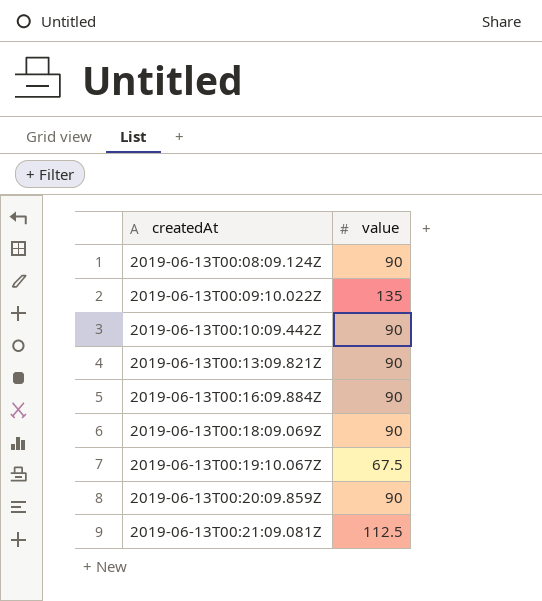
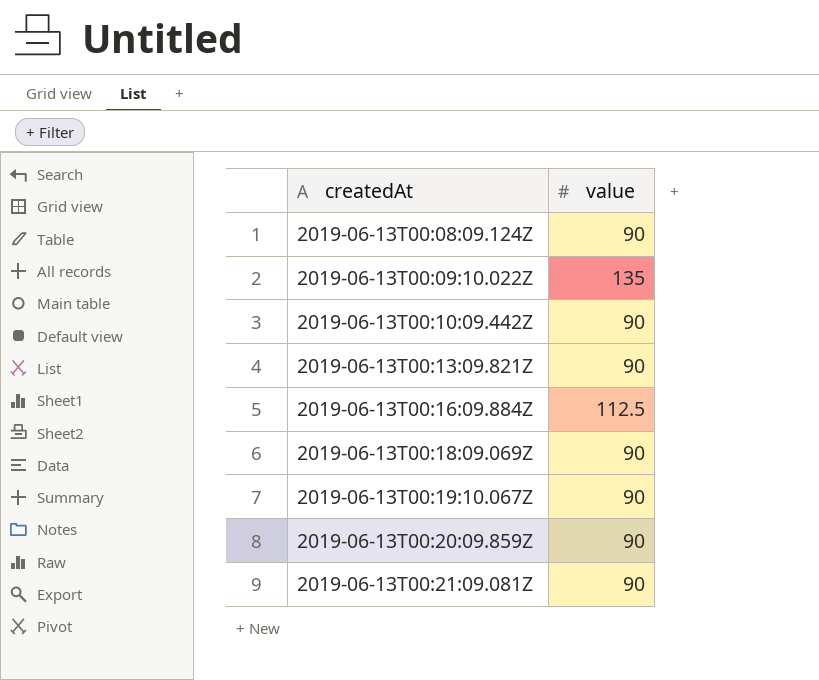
2019-06-13T00:16:09.884Z | value: 90 -> 112.5
2019-06-13T00:19:10.067Z | value: 67.5 -> 90
2019-06-13T00:21:09.081Z | value: 112.5 -> 90

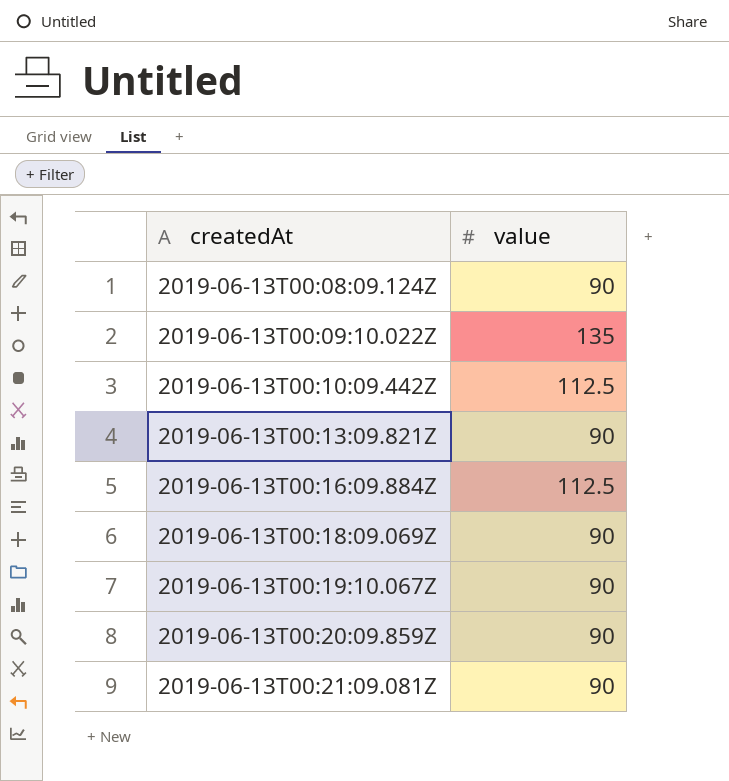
2019-06-13T00:10:09.442Z | value: 90 -> 112.5

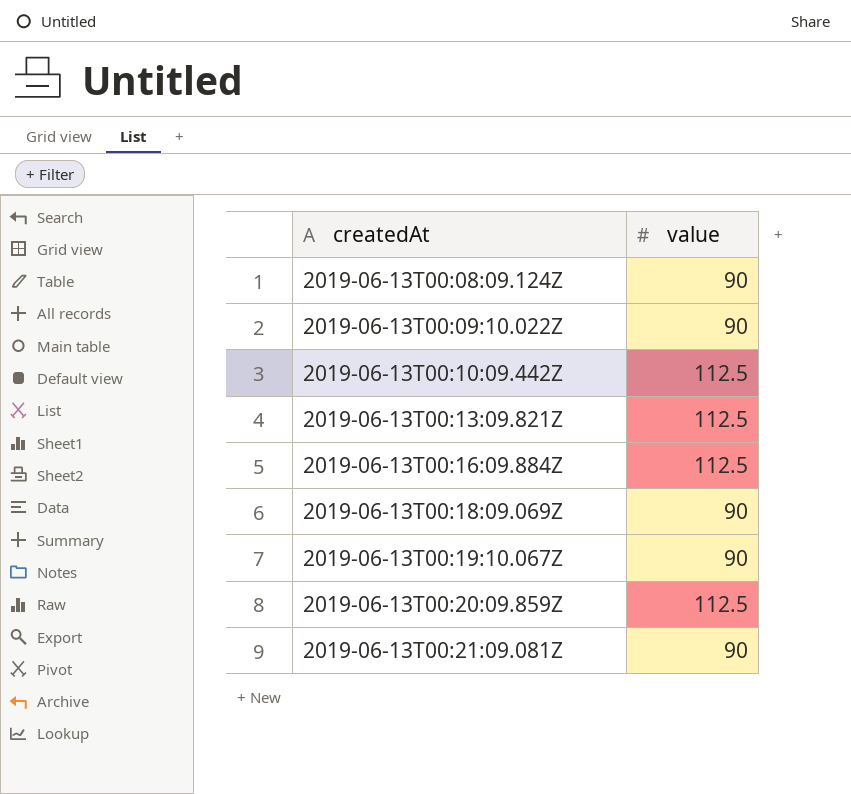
2019-06-13T00:09:10.022Z | value: 135 -> 90
2019-06-13T00:13:09.821Z | value: 90 -> 112.5
2019-06-13T00:20:09.859Z | value: 90 -> 112.5

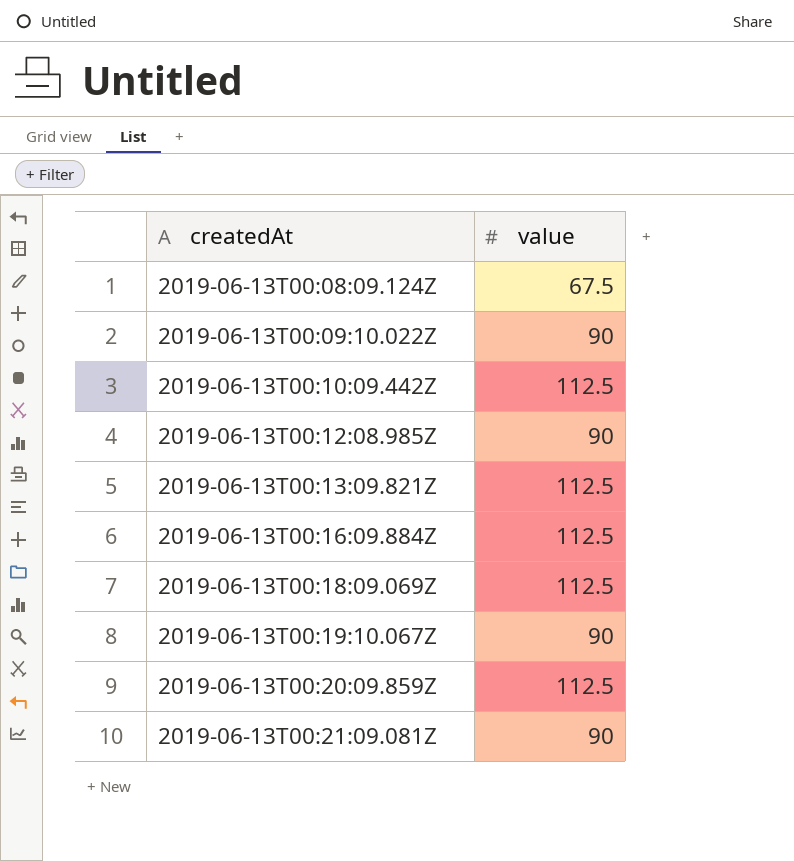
2019-06-13T00:08:09.124Z | value: 90 -> 67.5
row 2019-06-13T00:12:08.985Z: none -> 90
2019-06-13T00:18:09.069Z | value: 90 -> 112.5

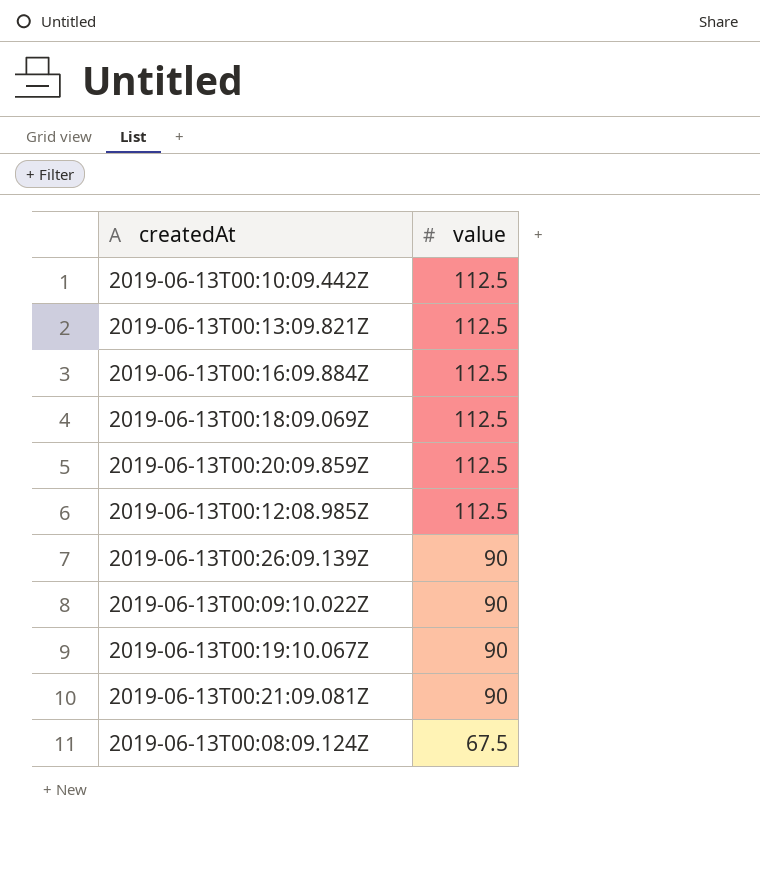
row order: createdAt ascending -> value descending
2019-06-13T00:12:08.985Z | value: 90 -> 112.5
row 2019-06-13T00:26:09.139Z: none -> 90

